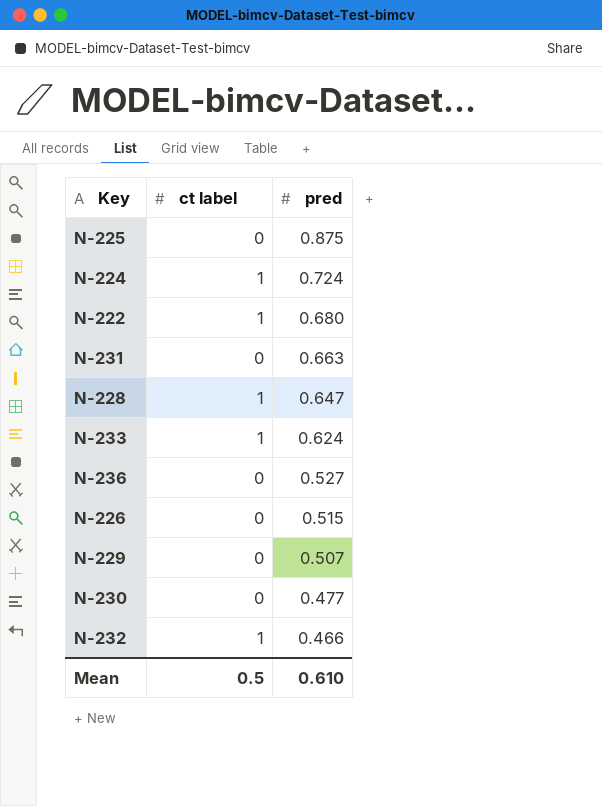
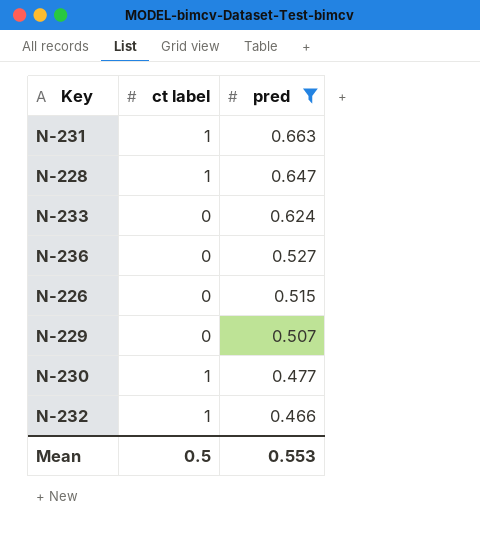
filter: none -> pred <= 0.663
N-231 | ct label: 0 -> 1
N-233 | ct label: 1 -> 0
N-230 | ct label: 0 -> 1
Mean | pred: 0.610 -> 0.553

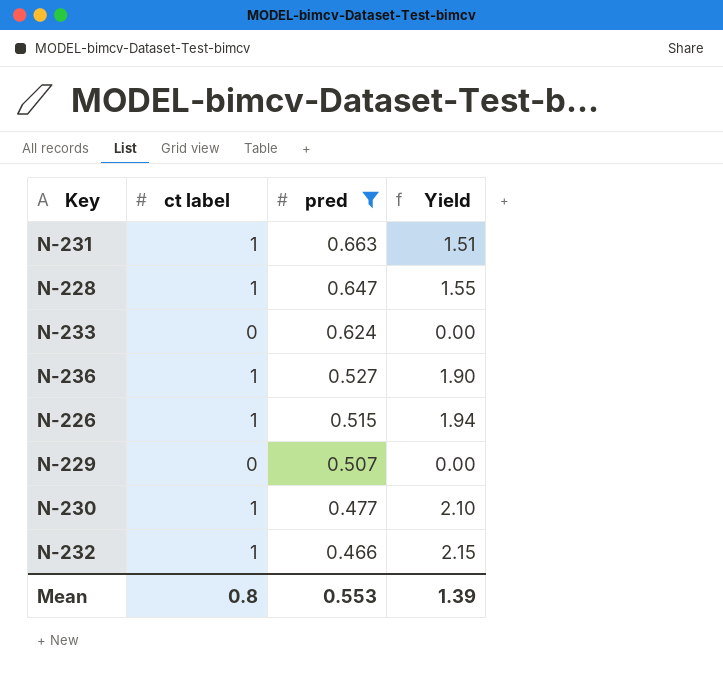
column Yield | formula: none -> [ct label] / [pred]
N-236 | ct label: 0 -> 1
N-226 | ct label: 0 -> 1
Mean | ct label: 0.5 -> 0.8

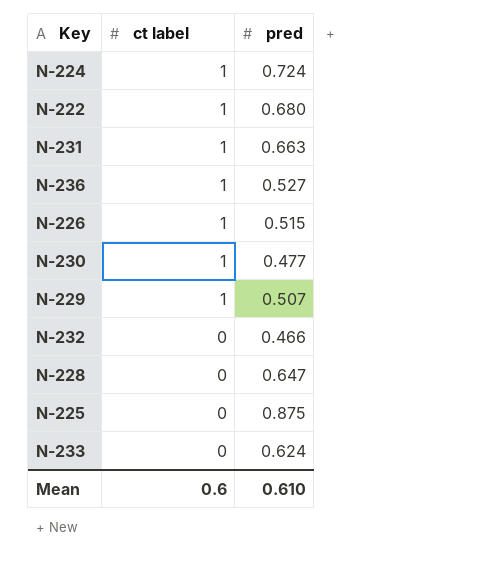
filter: pred <= 0.663 -> none
row order: pred descending -> ct label descending
column Yield | formula: [ct label] / [pred] -> none
N-229 | ct label: 0 -> 1
N-232 | ct label: 1 -> 0
N-228 | ct label: 1 -> 0
Mean | ct label: 0.8 -> 0.6
Mean | pred: 0.553 -> 0.610

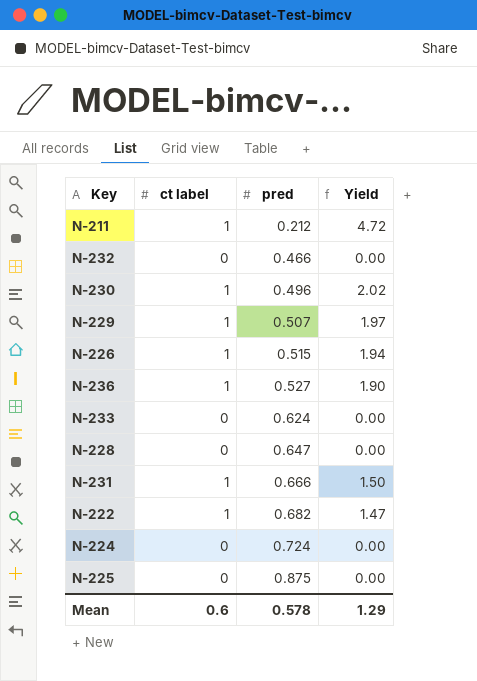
row order: ct label descending -> pred ascending
column Yield | formula: none -> [ct label] / [pred]
row N-211: none -> 1 | 0.212 | 4.72
N-230 | pred: 0.477 -> 0.496
N-231 | pred: 0.663 -> 0.666
N-222 | pred: 0.680 -> 0.682
N-224 | ct label: 1 -> 0
Mean | pred: 0.610 -> 0.578

